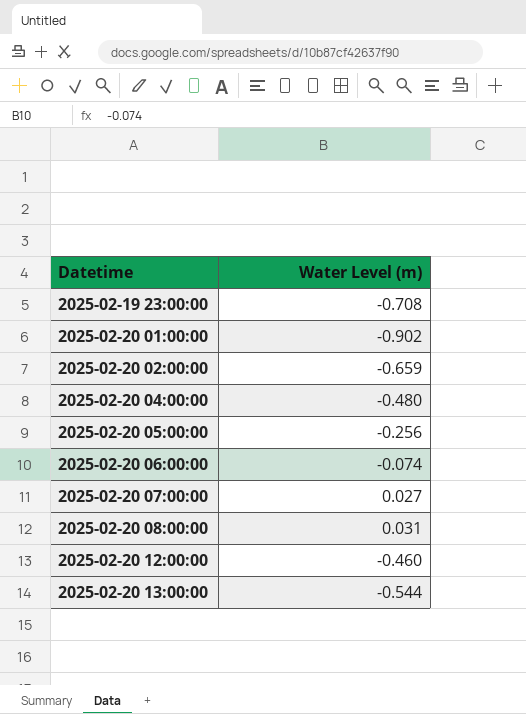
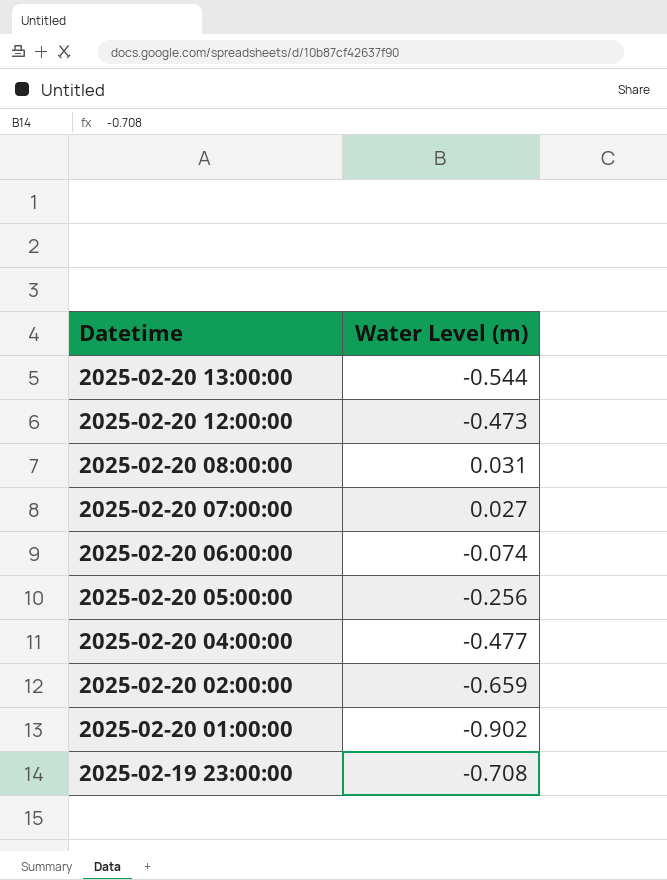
row order: Datetime ascending -> Datetime descending
2025-02-20 12:00:00 | Water Level (m): -0.460 -> -0.473
2025-02-20 04:00:00 | Water Level (m): -0.480 -> -0.477

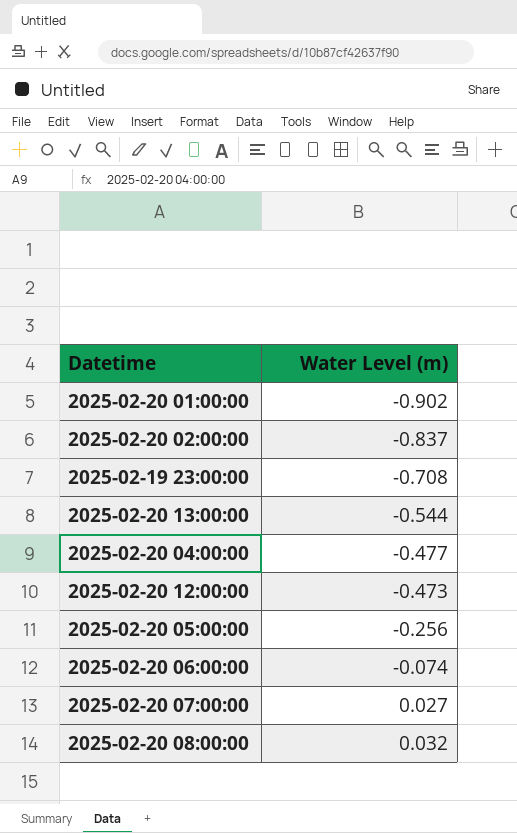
row order: Datetime descending -> Water Level (m) ascending
2025-02-20 02:00:00 | Water Level (m): -0.659 -> -0.837
2025-02-20 08:00:00 | Water Level (m): 0.031 -> 0.032

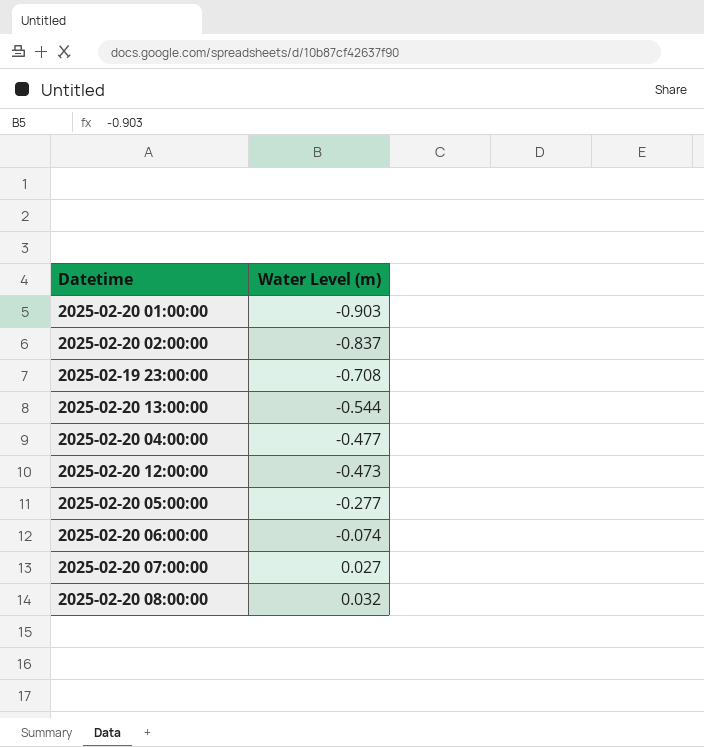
2025-02-20 01:00:00 | Water Level (m): -0.902 -> -0.903
2025-02-20 05:00:00 | Water Level (m): -0.256 -> -0.277

